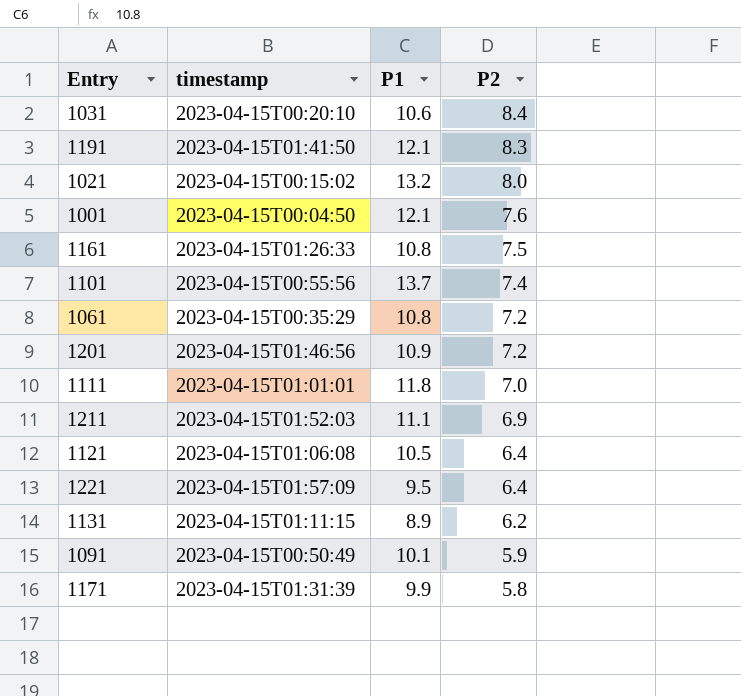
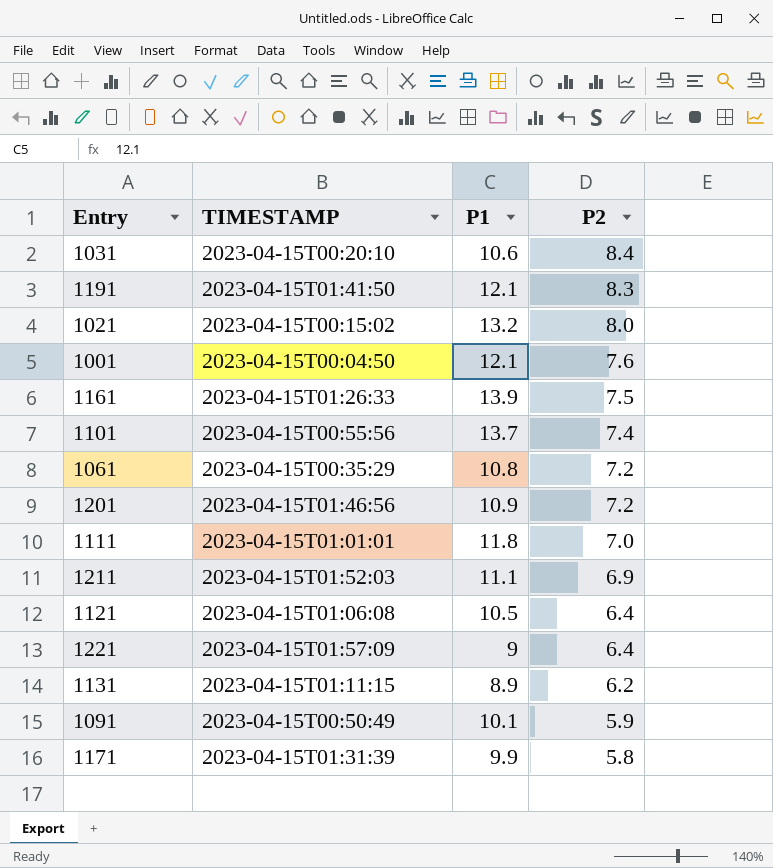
column name: timestamp -> TIMESTAMP
1161 | P1: 10.8 -> 13.9
1221 | P1: 9.5 -> 9

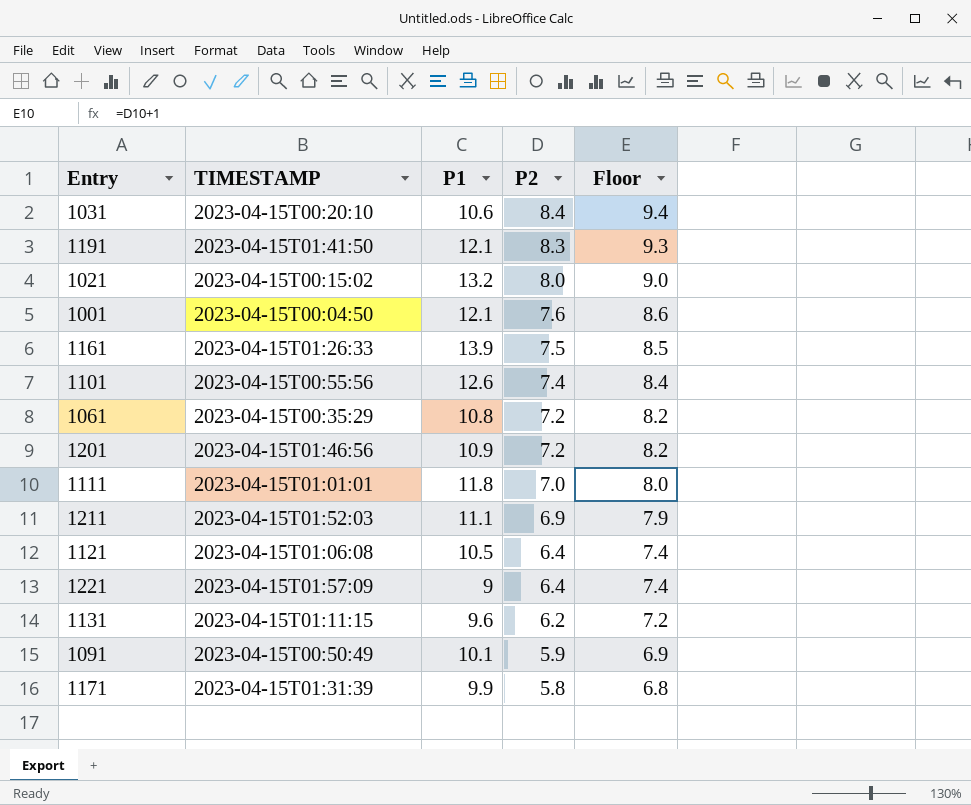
column Floor | formula: none -> [P2] + 1
1101 | P1: 13.7 -> 12.6
1131 | P1: 8.9 -> 9.6

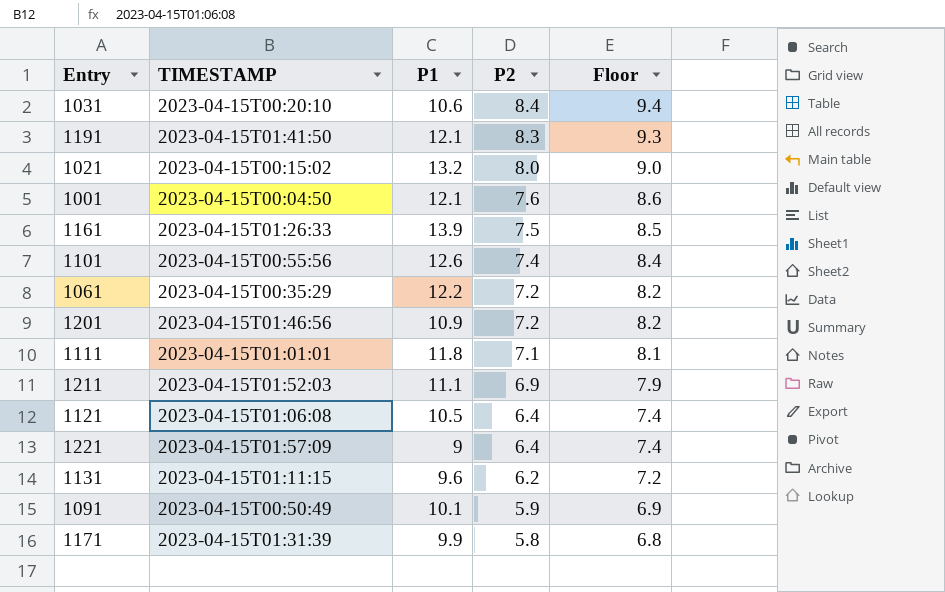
1061 | P1: 10.8 -> 12.2
1111 | P2: 7.0 -> 7.1
1111 | Floor: 8.0 -> 8.1

